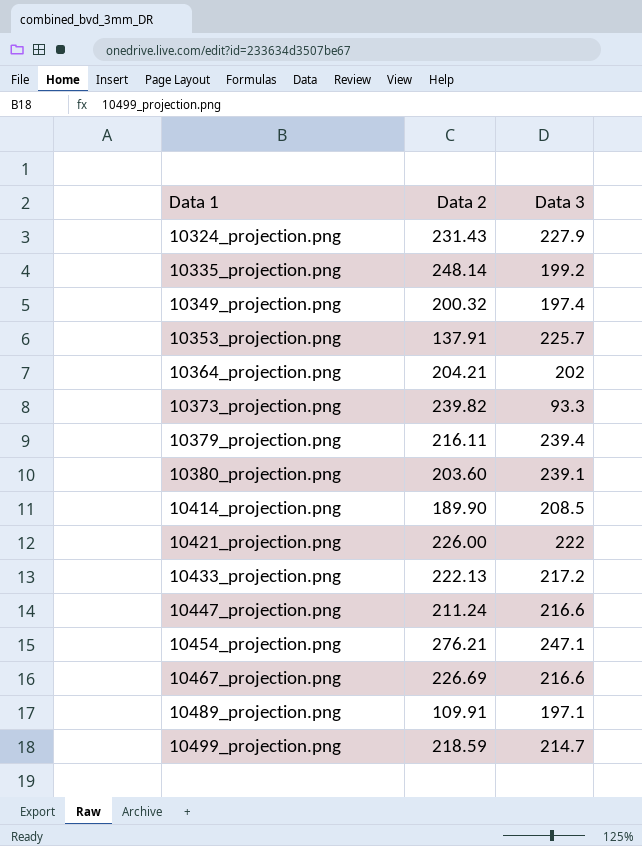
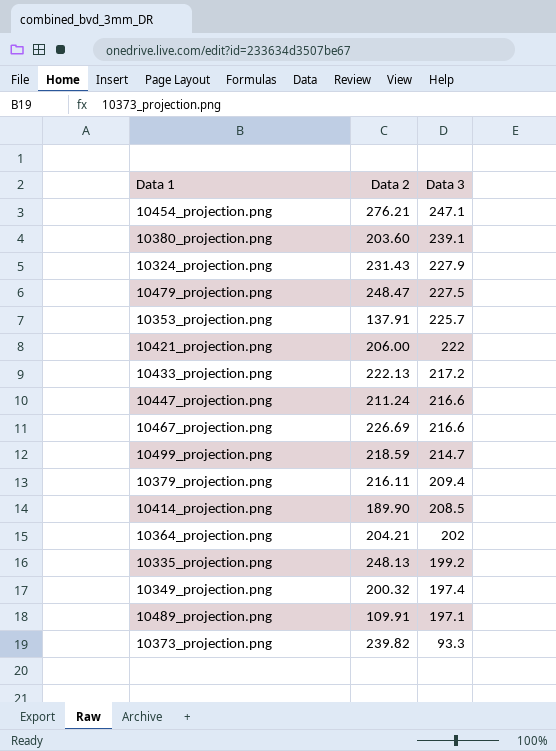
row order: Data 1 ascending -> Data 3 descending
row 10479_projection.png: none -> 248.47 | 227.5
10421_projection.png | Data 2: 226.00 -> 206.00
10379_projection.png | Data 3: 239.4 -> 209.4
10335_projection.png | Data 2: 248.14 -> 248.13

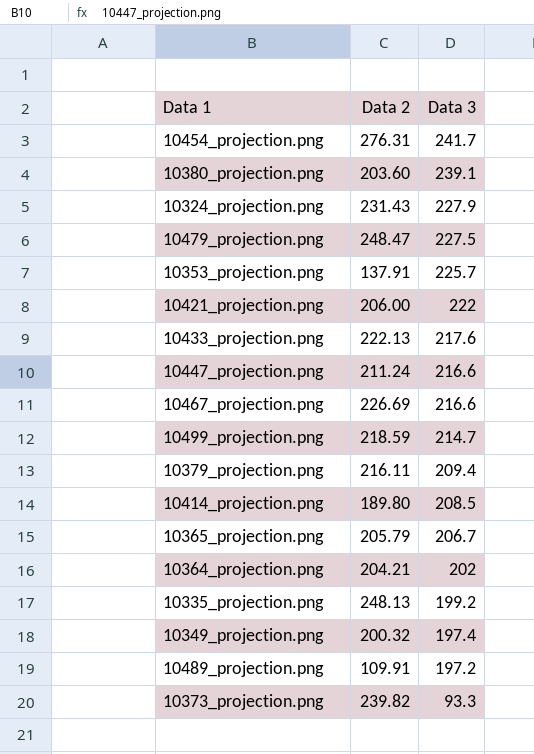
10454_projection.png | Data 2: 276.21 -> 276.31
10454_projection.png | Data 3: 247.1 -> 241.7
10433_projection.png | Data 3: 217.2 -> 217.6
10414_projection.png | Data 2: 189.90 -> 189.80
row 10365_projection.png: none -> 205.79 | 206.7
10489_projection.png | Data 3: 197.1 -> 197.2

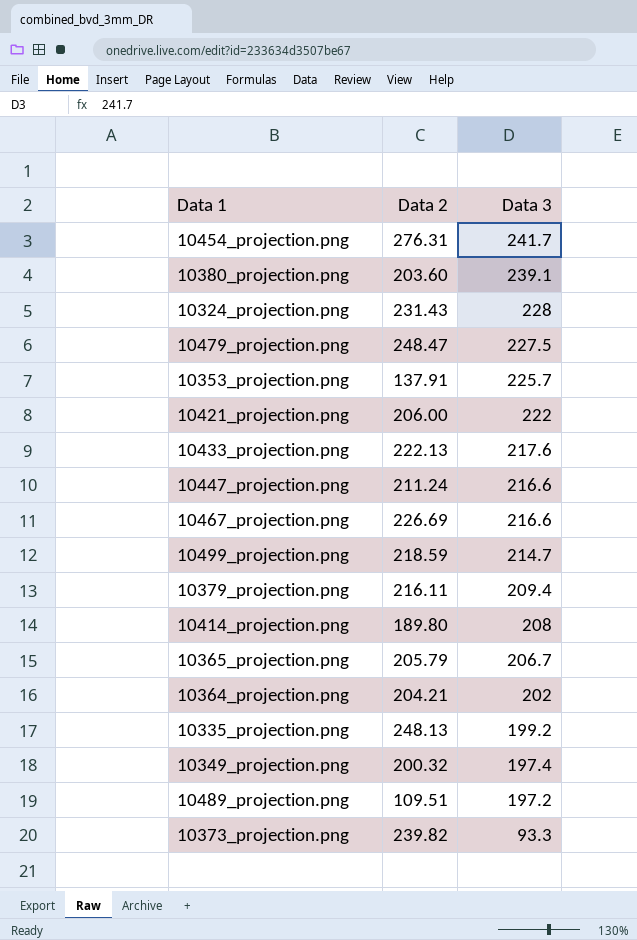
10324_projection.png | Data 3: 227.9 -> 228
10414_projection.png | Data 3: 208.5 -> 208
10489_projection.png | Data 2: 109.91 -> 109.51

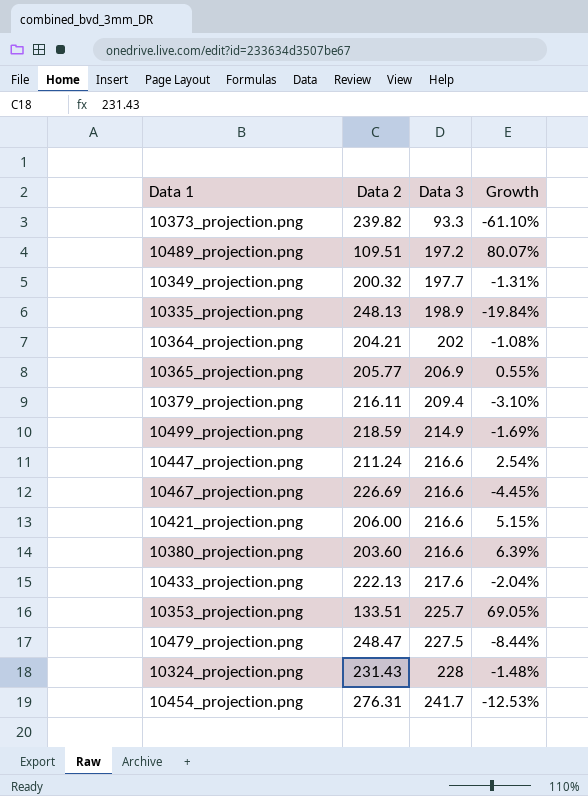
row order: Data 3 descending -> Data 3 ascending
column Growth | formula: none -> ([Data 3] - [Data 2]) / [Data 2]
row 10414_projection.png: 189.80 | 208 -> none
10349_projection.png | Data 3: 197.4 -> 197.7
10335_projection.png | Data 3: 199.2 -> 198.9
10365_projection.png | Data 2: 205.79 -> 205.77
10365_projection.png | Data 3: 206.7 -> 206.9
10499_projection.png | Data 3: 214.7 -> 214.9
10421_projection.png | Data 3: 222 -> 216.6
10380_projection.png | Data 3: 239.1 -> 216.6
10353_projection.png | Data 2: 137.91 -> 133.51

